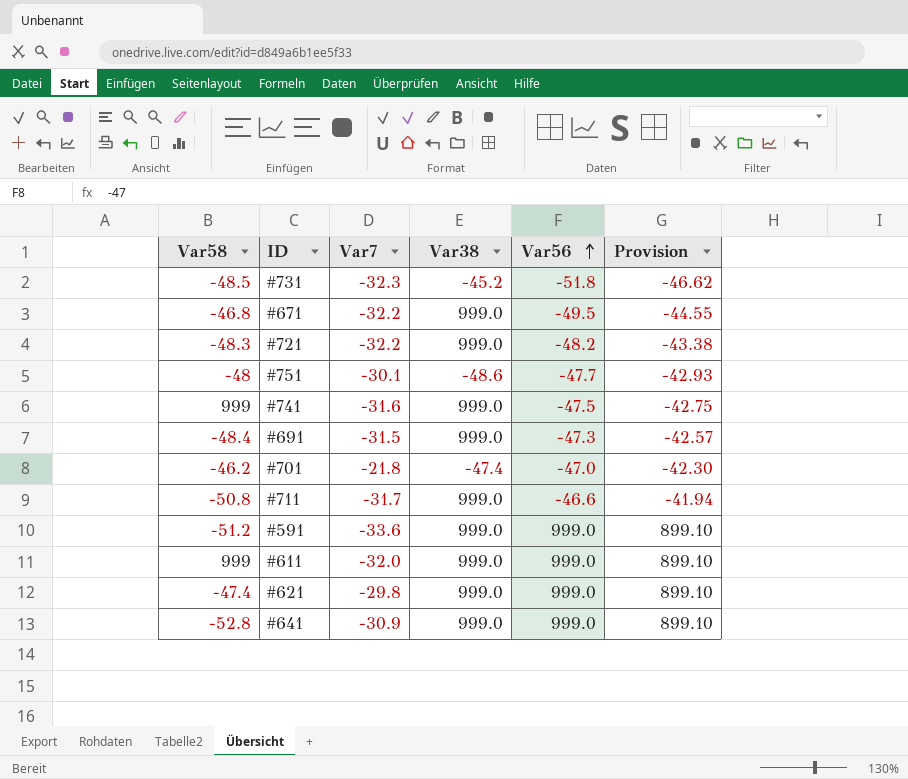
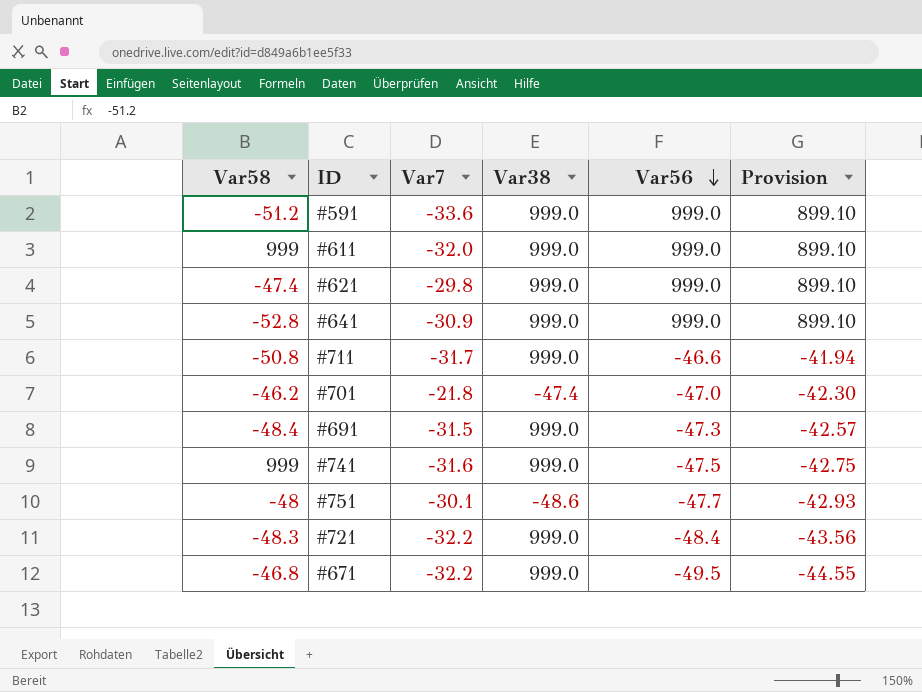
row order: Var56 ascending -> Var56 descending
row #731: -48.5 | -32.3 | -45.2 | -51.8 | -46.62 -> none
#721 | Var56: -48.2 -> -48.4
#721 | Provision: -43.38 -> -43.56

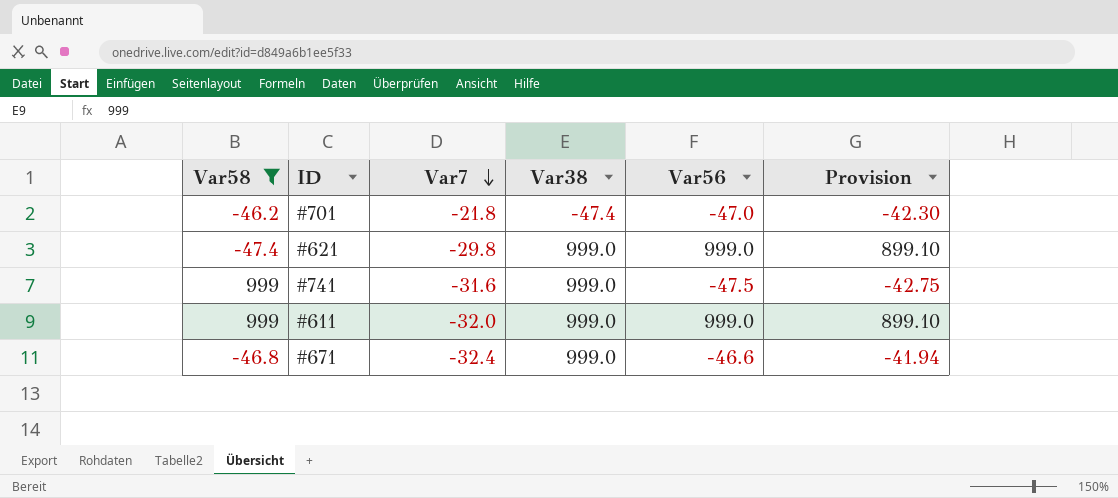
filter: none -> Var58 >= -47.4
row order: Var56 descending -> Var7 descending
#671 | Var7: -32.2 -> -32.4
#671 | Var56: -49.5 -> -46.6
#671 | Provision: -44.55 -> -41.94

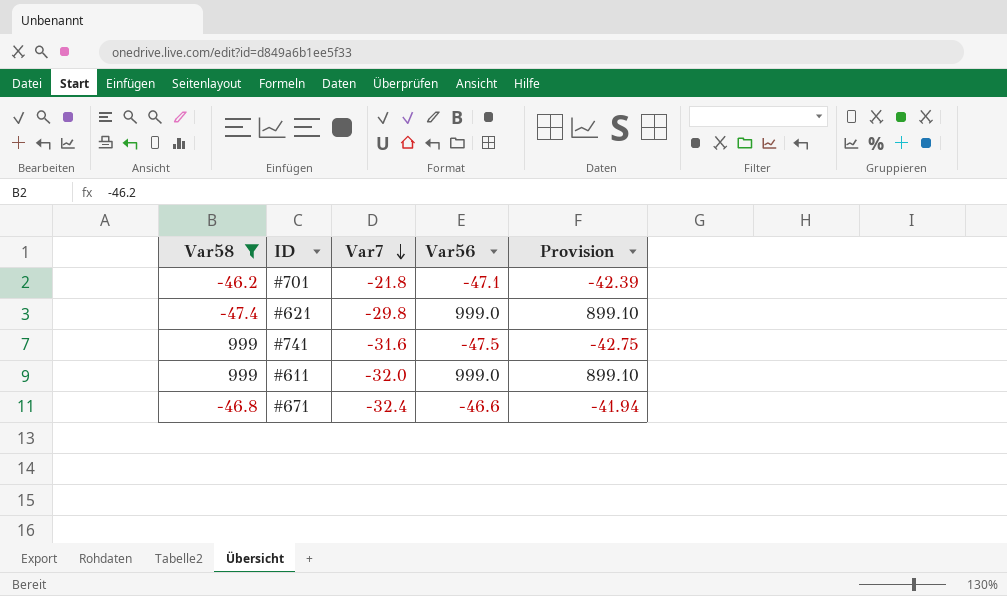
column Var38 | position: 4 -> none
#701 | Var56: -47.0 -> -47.1
#701 | Provision: -42.30 -> -42.39

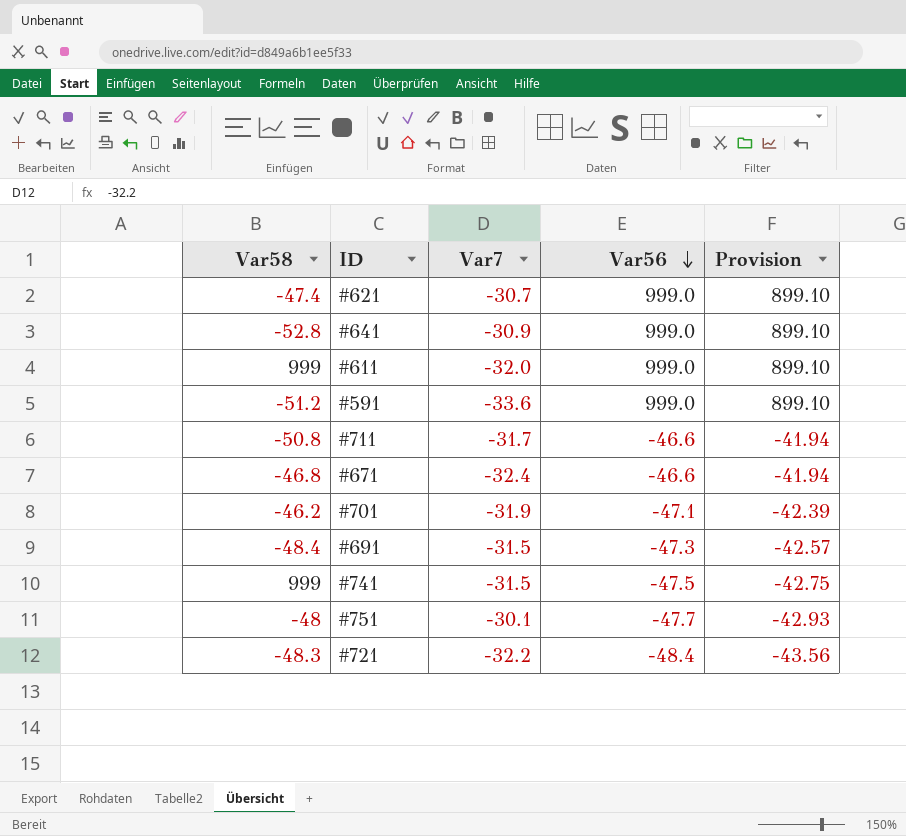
filter: Var58 >= -47.4 -> none
row order: Var7 descending -> Var56 descending
#621 | Var7: -29.8 -> -30.7
#701 | Var7: -21.8 -> -31.9
#741 | Var7: -31.6 -> -31.5

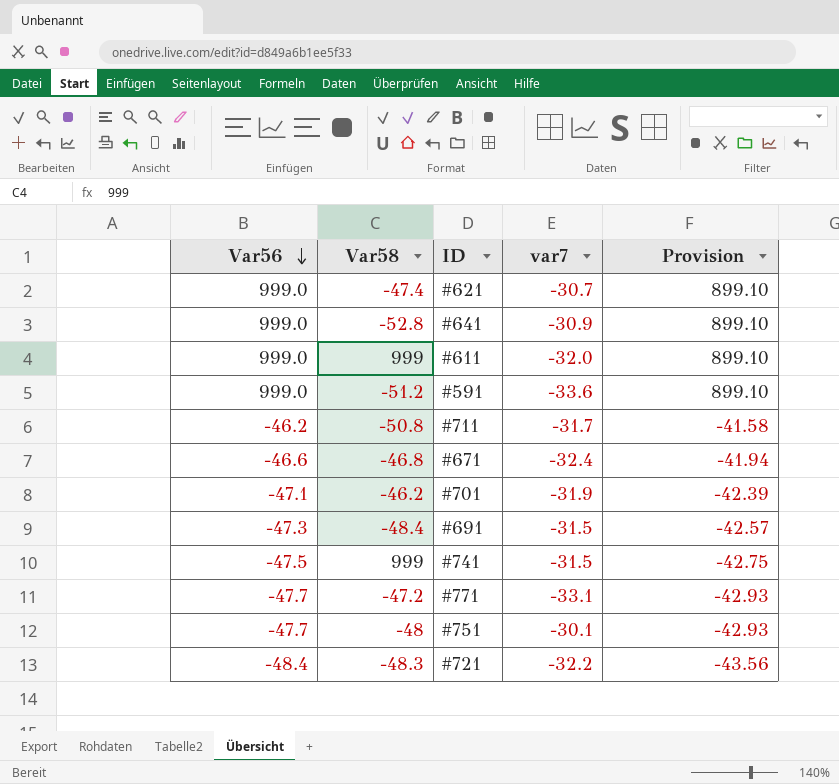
column Var56 | position: 4 -> 1
column name: Var7 -> var7
#711 | Var56: -46.6 -> -46.2
#711 | Provision: -41.94 -> -41.58
row #771: none -> -47.7 | -47.2 | -33.1 | -42.93

